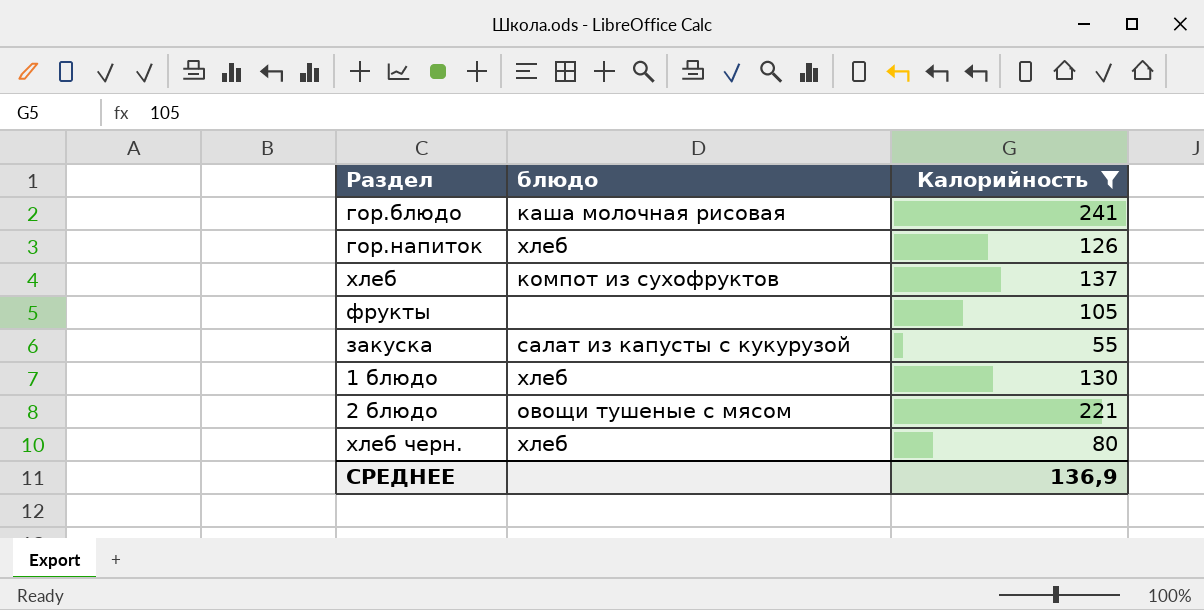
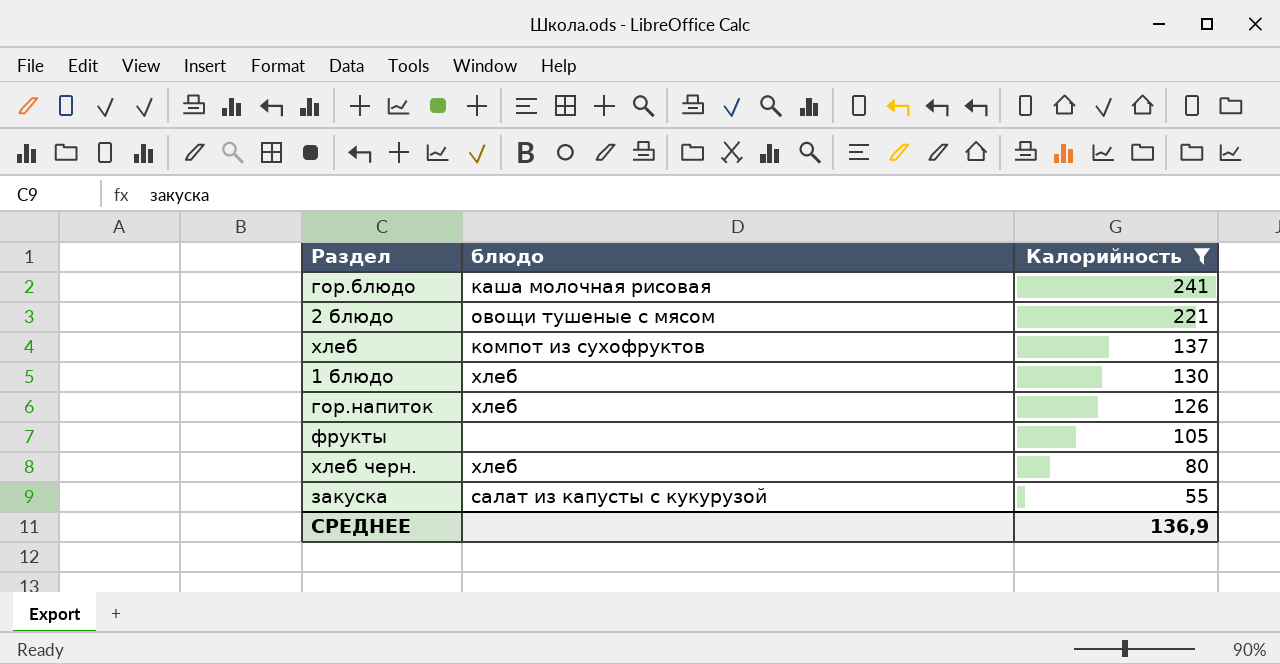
row order: none -> Калорийность descending

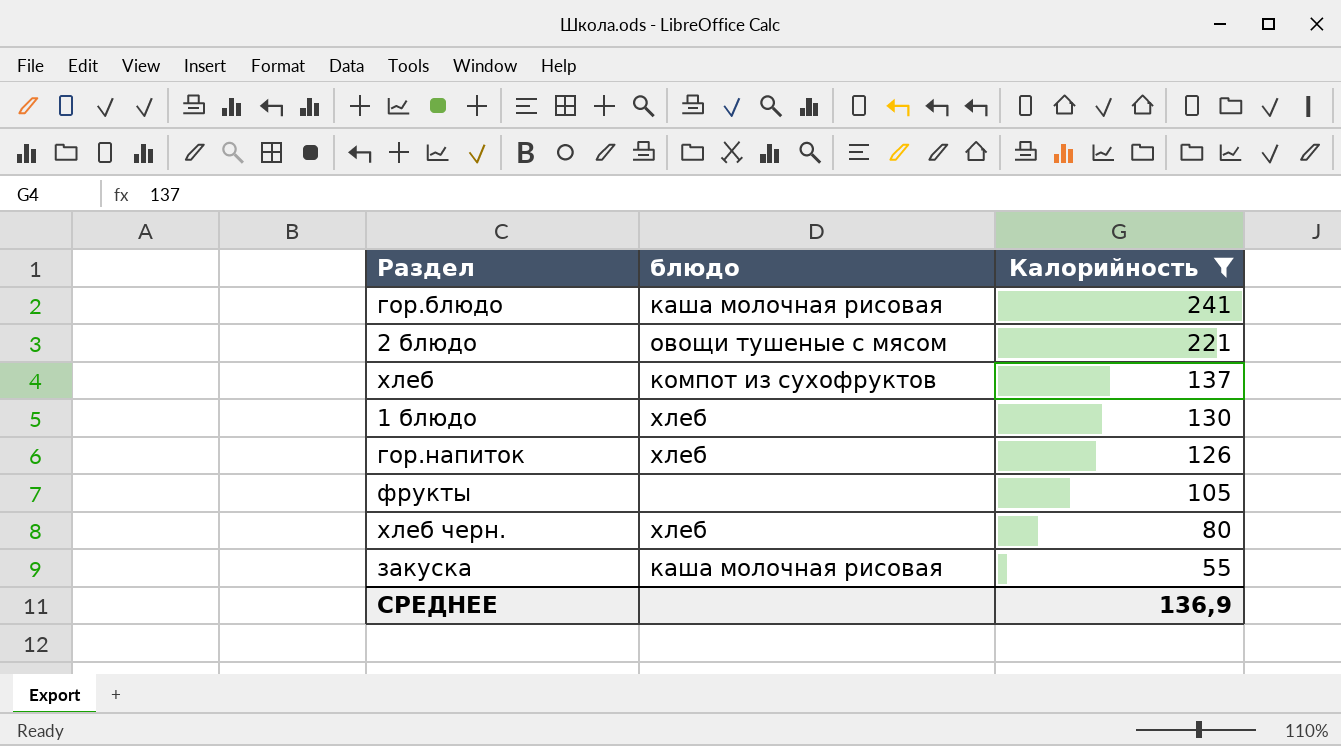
закуска | блюдо: салат из капусты с кукурузой -> каша молочная рисовая

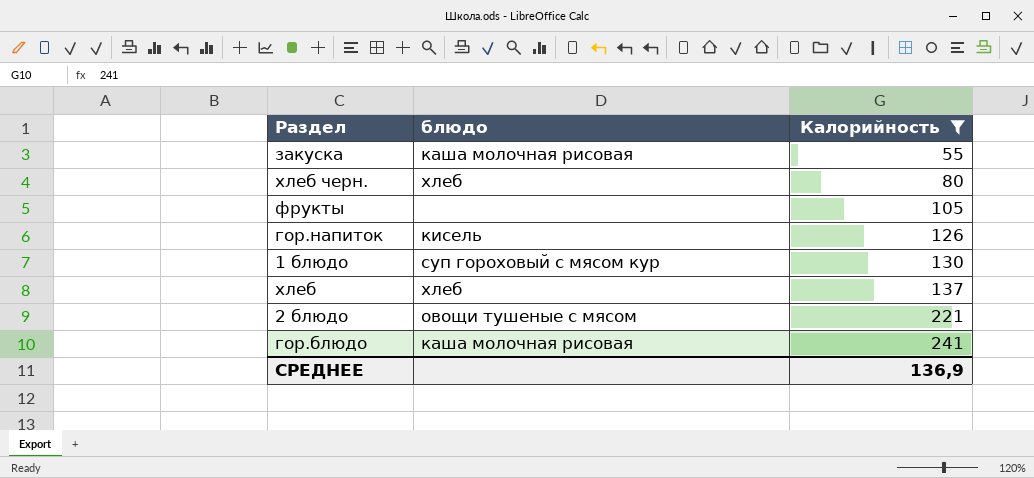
row order: Калорийность descending -> Калорийность ascending
гор.напиток | блюдо: хлеб -> кисель
1 блюдо | блюдо: хлеб -> суп гороховый с мясом кур
хлеб | блюдо: компот из сухофруктов -> хлеб

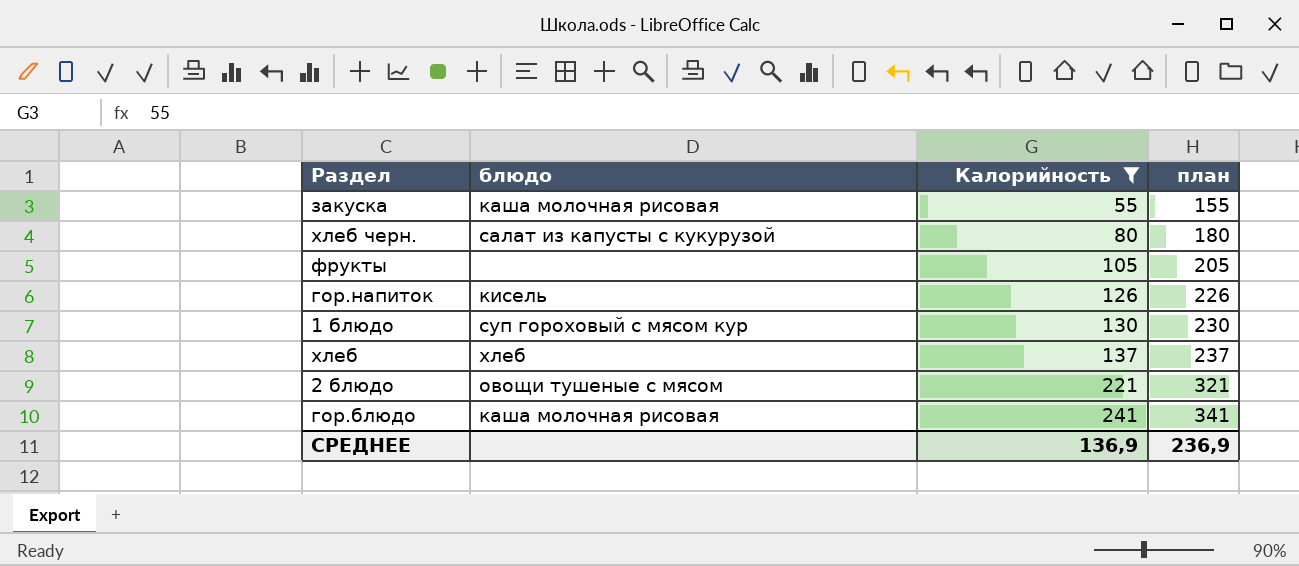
column план | formula: none -> [Калорийность] + 100
хлеб черн. | блюдо: хлеб -> салат из капусты с кукурузой

